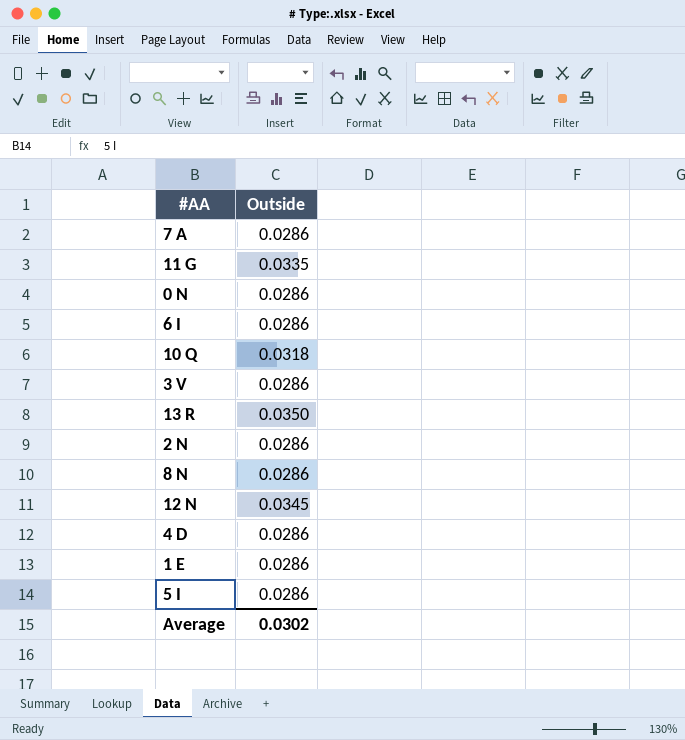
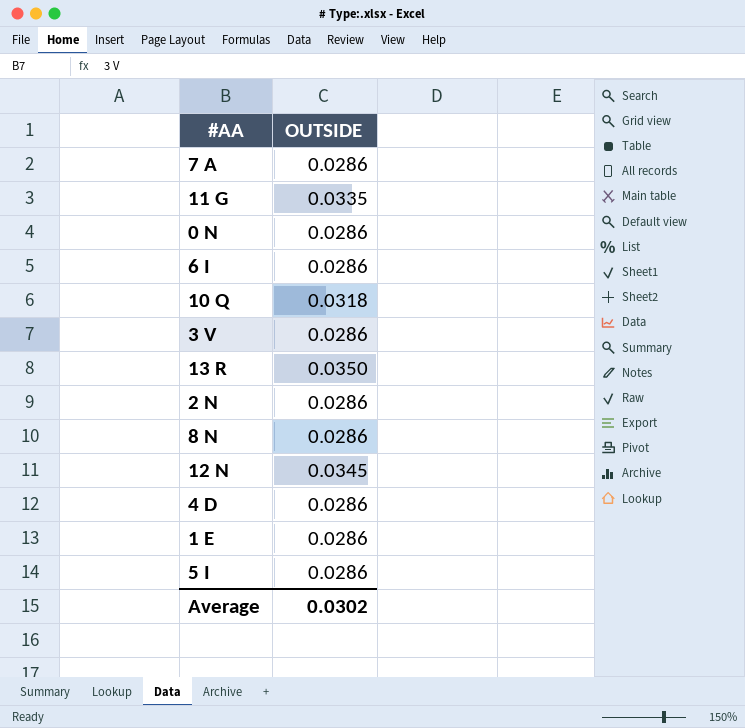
column name: Outside -> OUTSIDE

